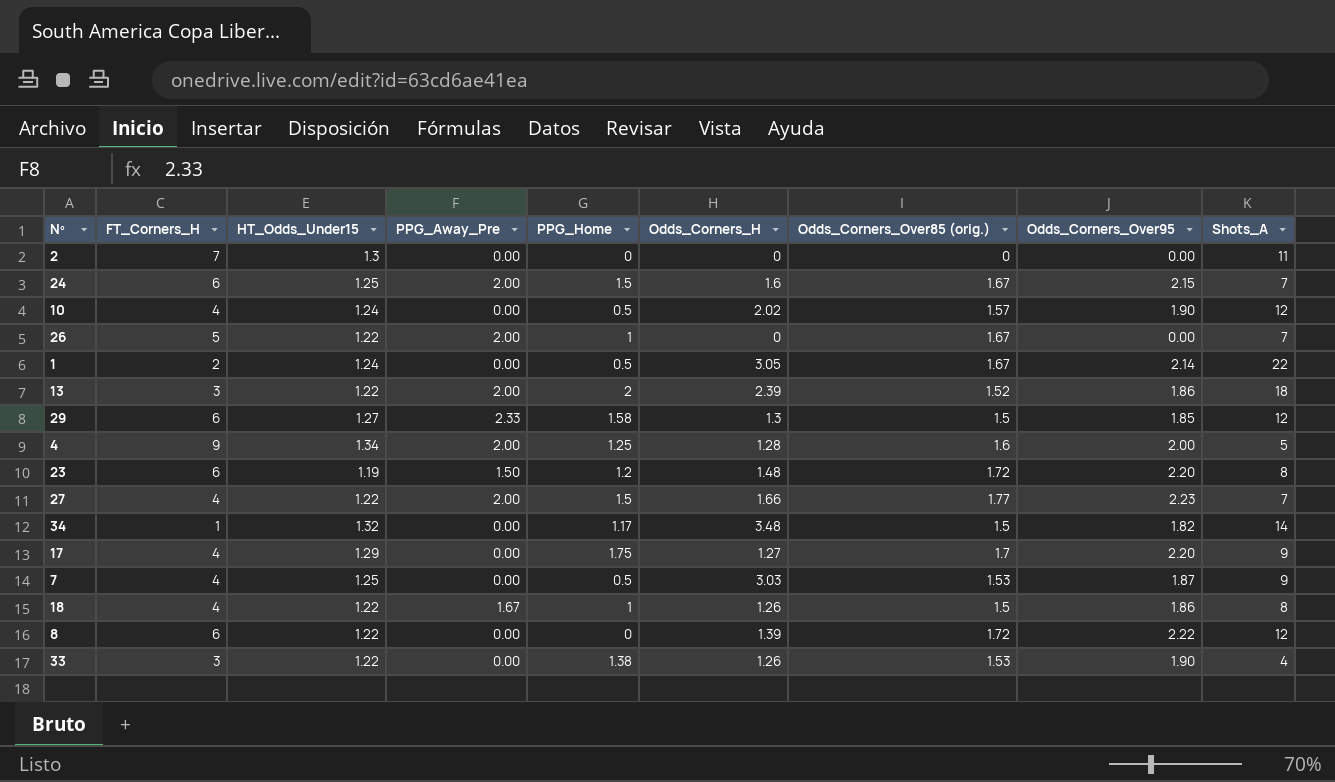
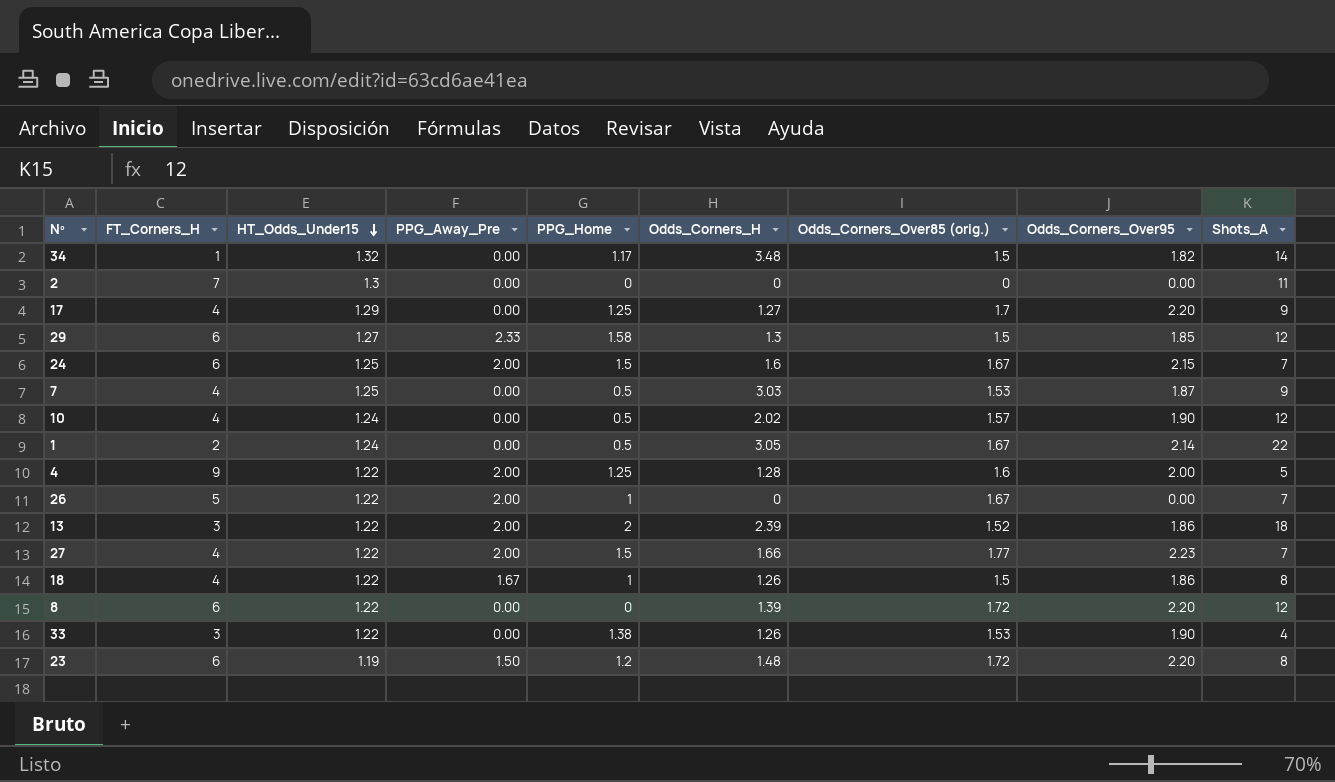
row order: none -> HT_Odds_Under15 descending
17 | PPG_Home: 1.75 -> 1.25
4 | HT_Odds_Under15: 1.34 -> 1.22
8 | Odds_Corners_Over95: 2.22 -> 2.20

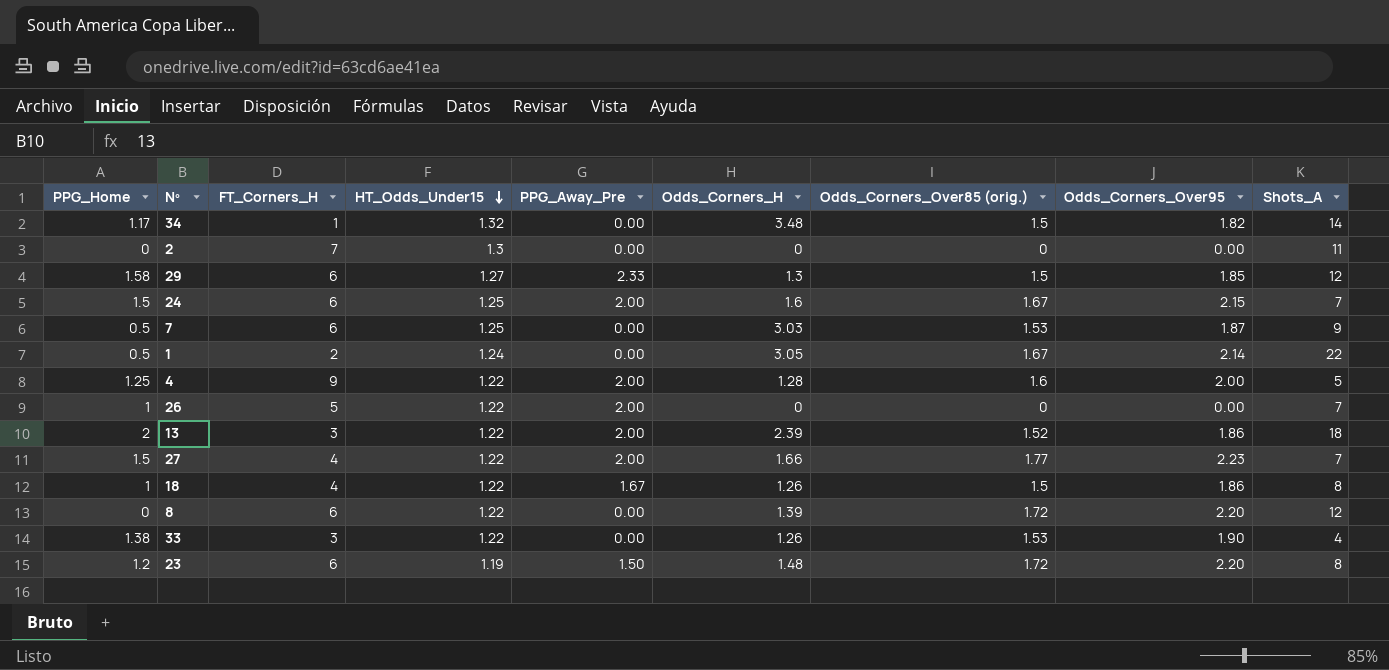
column PPG_Home | position: 5 -> 1
row 17: 4 | 1.29 | 0.00 | 1.25 | 1.27 | 1.7 | 2.20 | 9 -> none
row 10: 4 | 1.24 | 0.00 | 0.5 | 2.02 | 1.57 | 1.90 | 12 -> none
7 | FT_Corners_H: 4 -> 6
26 | Odds_Corners_Over85 (orig.): 1.67 -> 0

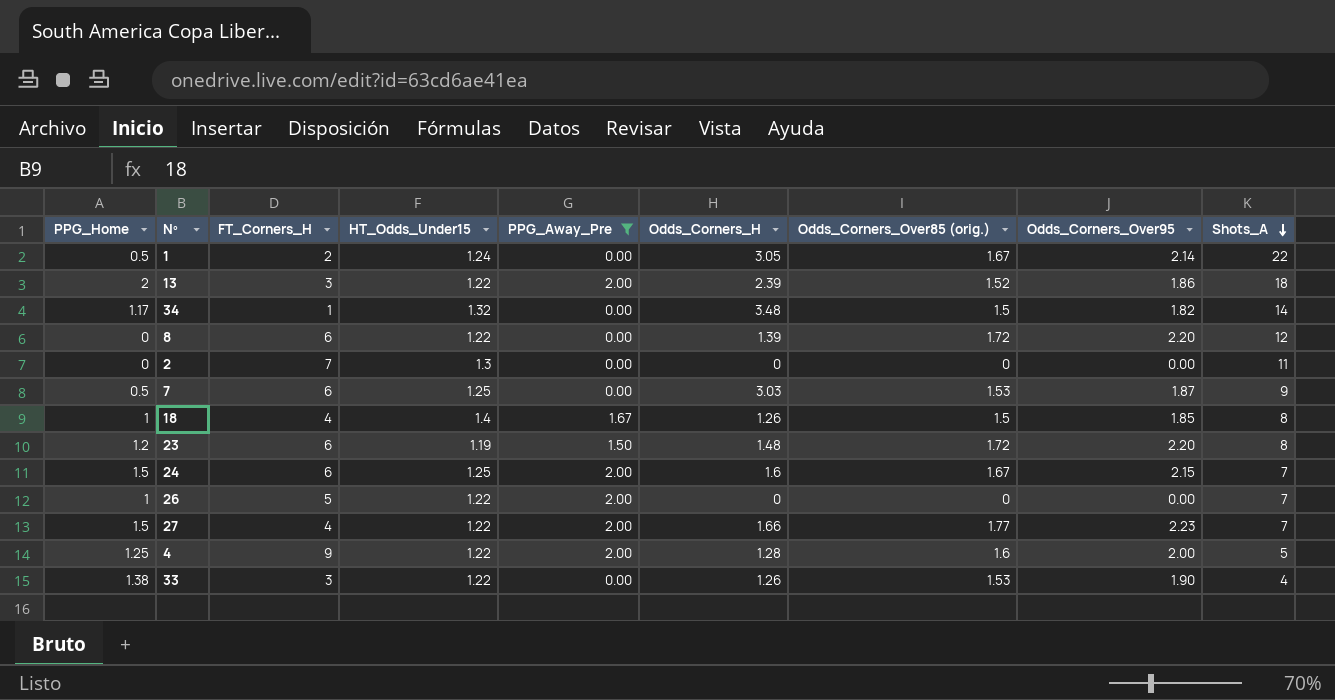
filter: none -> PPG_Away_Pre != 2.33
row order: HT_Odds_Under15 descending -> Shots_A descending
18 | HT_Odds_Under15: 1.22 -> 1.4
18 | Odds_Corners_Over95: 1.86 -> 1.85

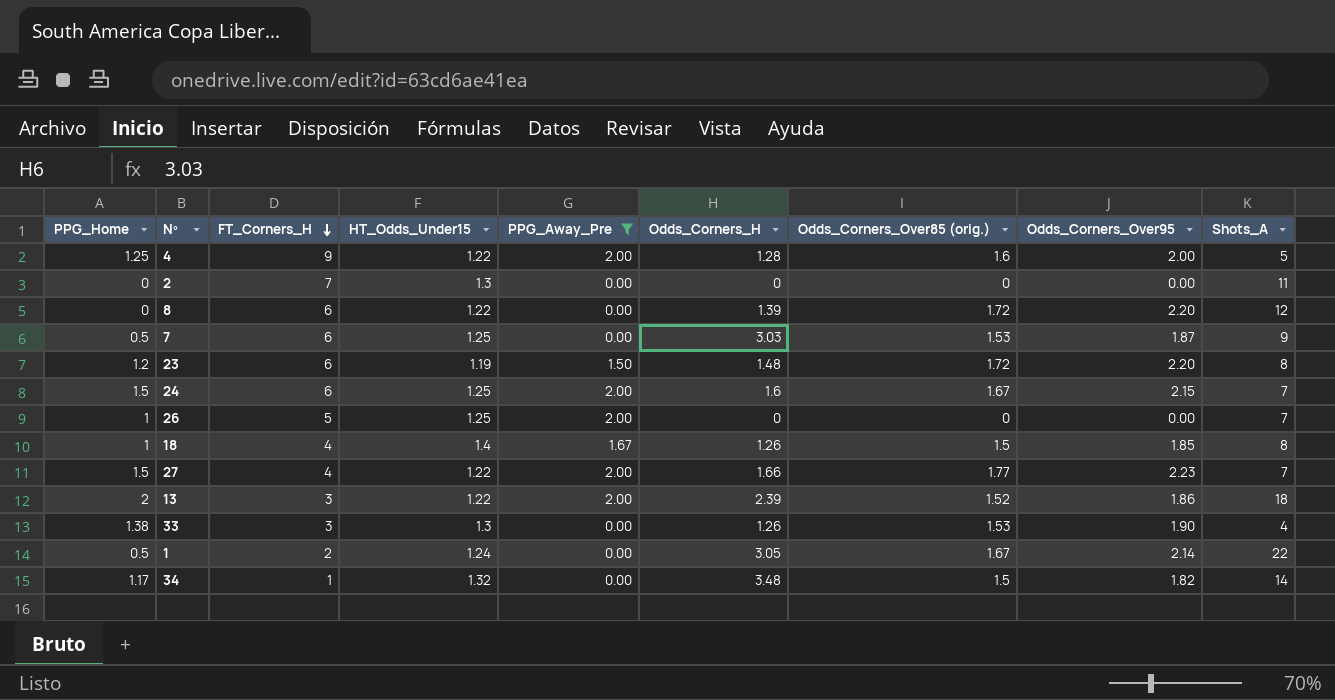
row order: Shots_A descending -> FT_Corners_H descending
26 | HT_Odds_Under15: 1.22 -> 1.25
33 | HT_Odds_Under15: 1.22 -> 1.3

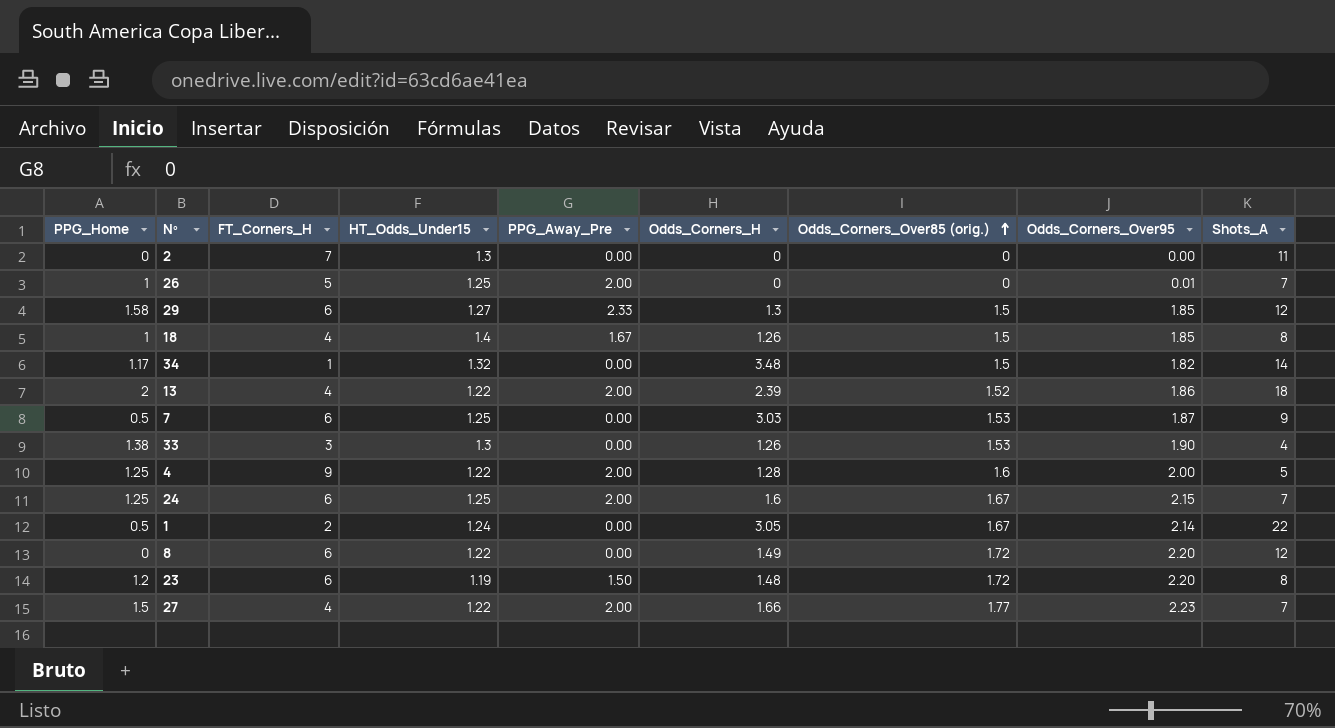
filter: PPG_Away_Pre != 2.33 -> none
row order: FT_Corners_H descending -> Odds_Corners_Over85 (orig.) ascending
26 | Odds_Corners_Over95: 0.00 -> 0.01
13 | FT_Corners_H: 3 -> 4
24 | PPG_Home: 1.5 -> 1.25
8 | Odds_Corners_H: 1.39 -> 1.49

